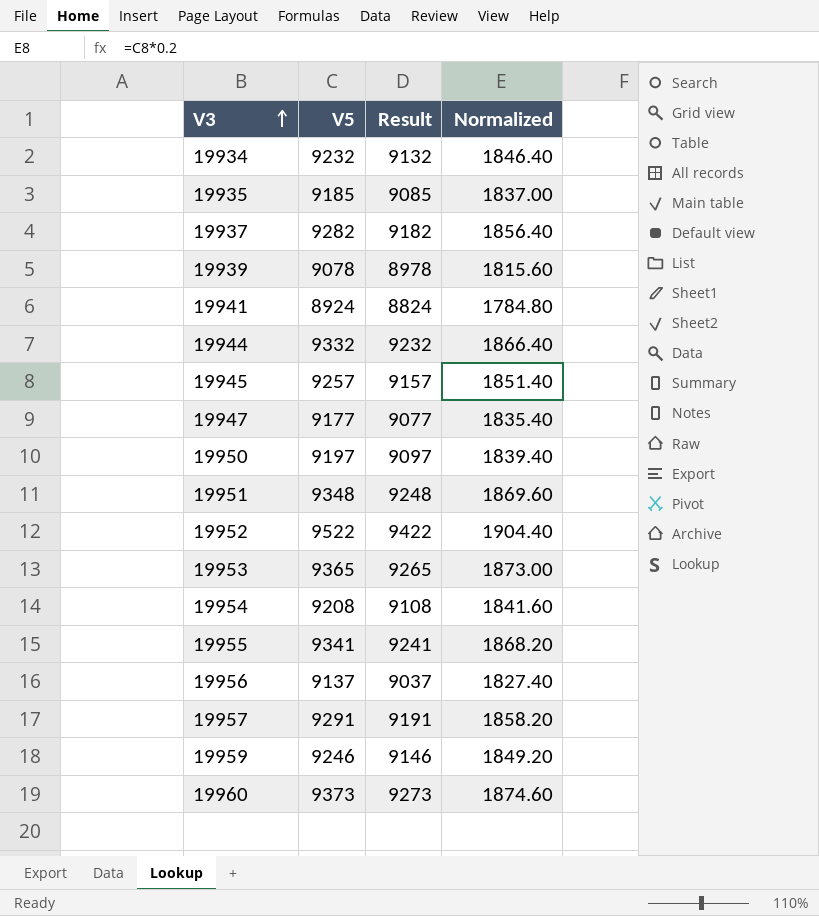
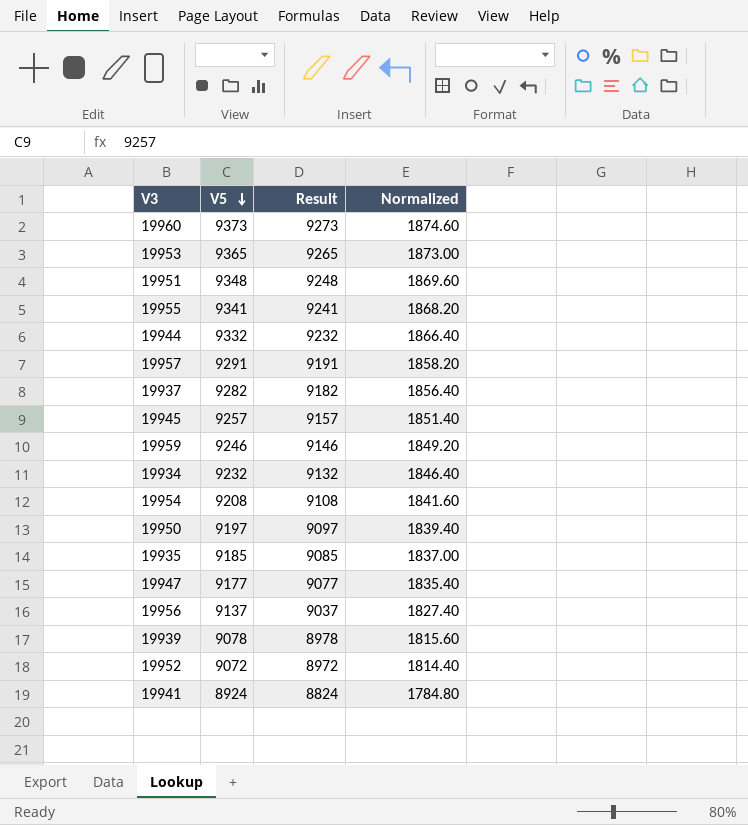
row order: V3 ascending -> V5 descending
19952 | V5: 9522 -> 9072
19952 | Result: 9422 -> 8972
19952 | Normalized: 1904.40 -> 1814.40

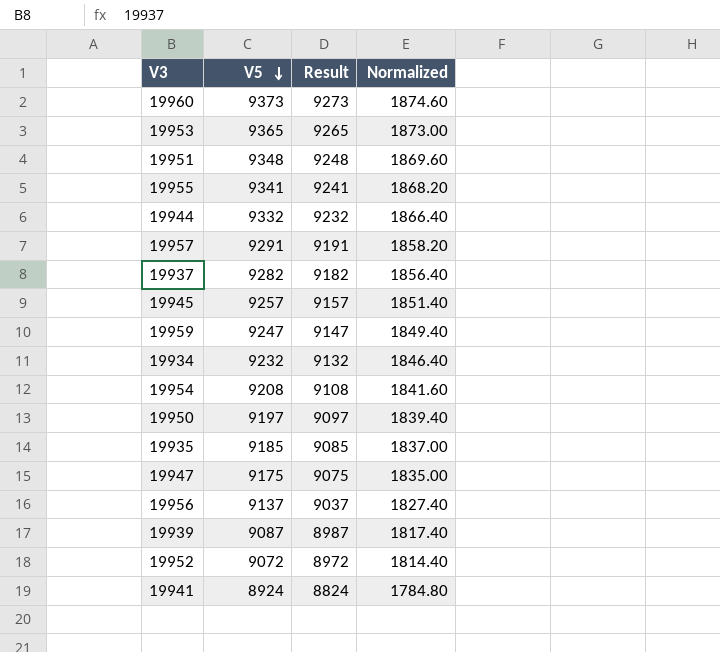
19959 | V5: 9246 -> 9247
19959 | Result: 9146 -> 9147
19959 | Normalized: 1849.20 -> 1849.40
19947 | V5: 9177 -> 9175
19947 | Result: 9077 -> 9075
19947 | Normalized: 1835.40 -> 1835.00
19939 | V5: 9078 -> 9087
19939 | Result: 8978 -> 8987
19939 | Normalized: 1815.60 -> 1817.40

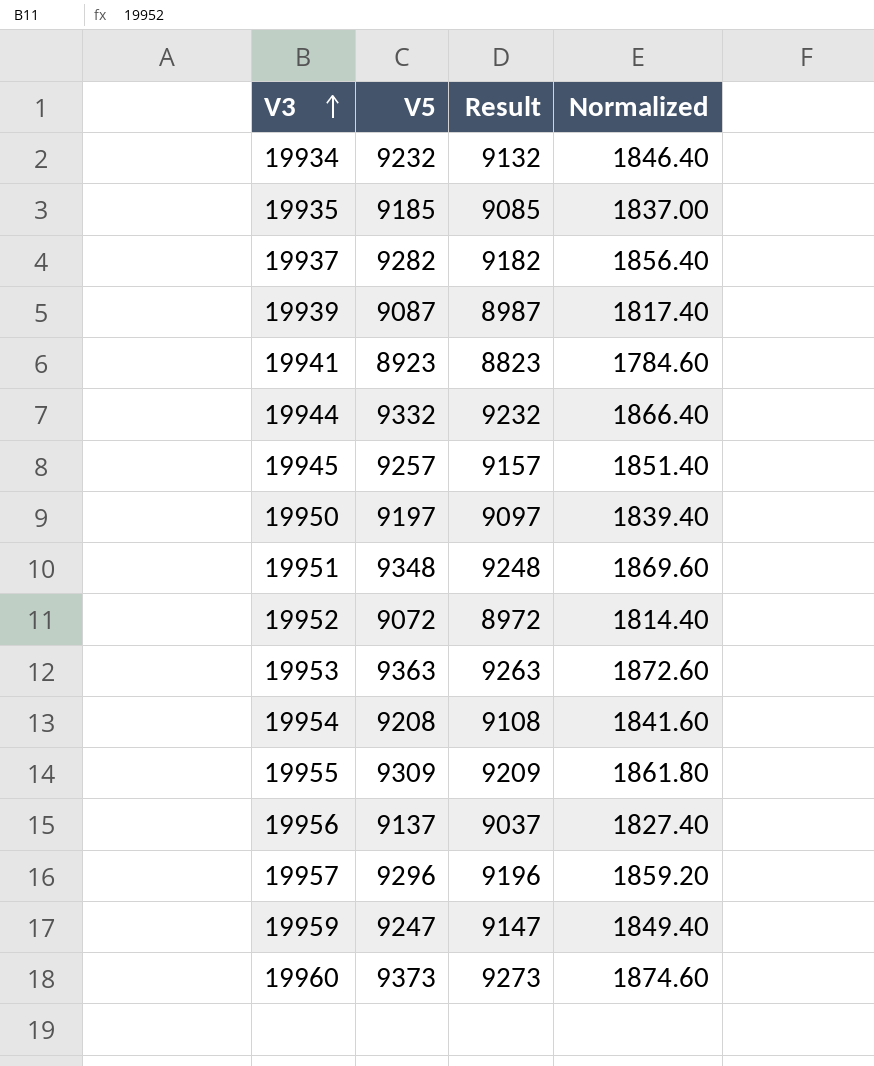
row order: V5 descending -> V3 ascending
row 19947: 9175 | 9075 | 1835.00 -> none
19941 | V5: 8924 -> 8923
19941 | Result: 8824 -> 8823
19941 | Normalized: 1784.80 -> 1784.60
19953 | V5: 9365 -> 9363
19953 | Result: 9265 -> 9263
19953 | Normalized: 1873.00 -> 1872.60
19955 | V5: 9341 -> 9309
19955 | Result: 9241 -> 9209
19955 | Normalized: 1868.20 -> 1861.80
19957 | V5: 9291 -> 9296
19957 | Result: 9191 -> 9196
19957 | Normalized: 1858.20 -> 1859.20

